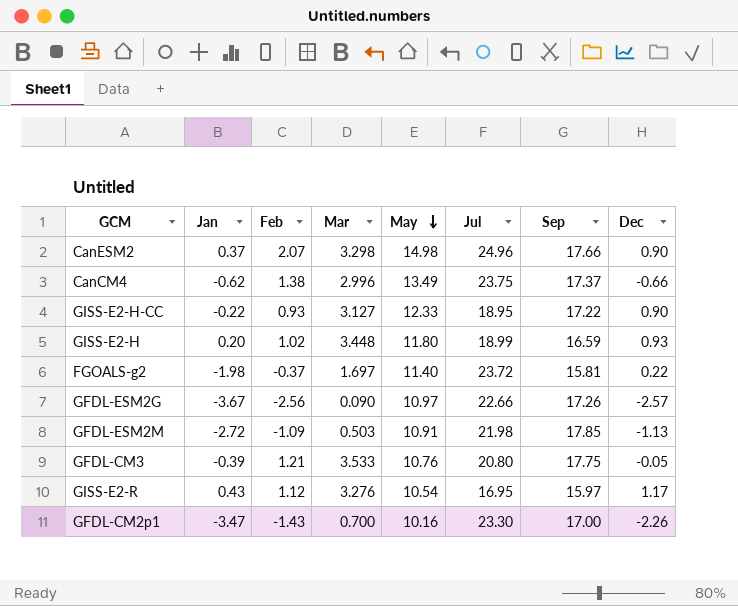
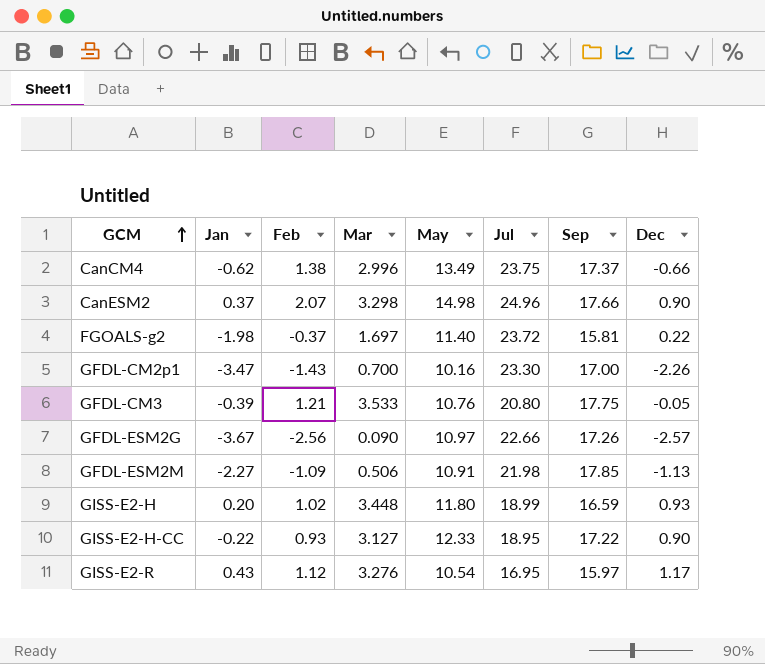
row order: May descending -> GCM ascending
GFDL-ESM2M | Jan: -2.72 -> -2.27
GFDL-ESM2M | Mar: 0.503 -> 0.506

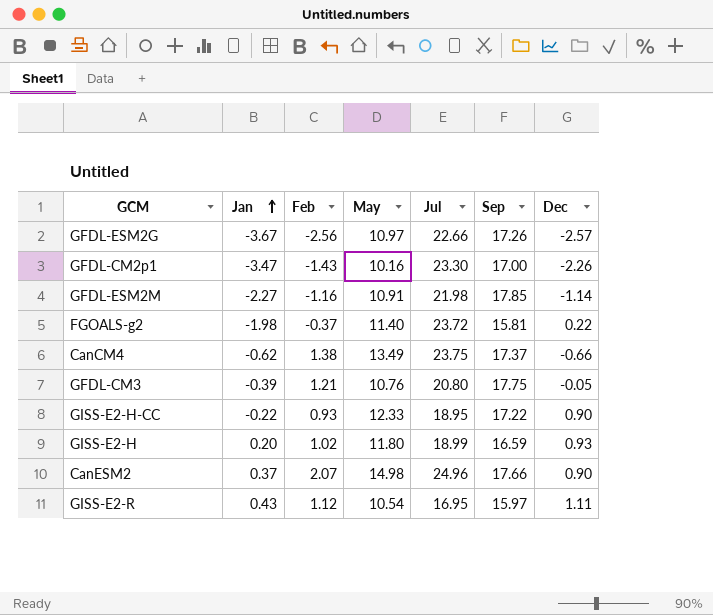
row order: GCM ascending -> Jan ascending
column Mar | position: 4 -> none
GFDL-ESM2M | Feb: -1.09 -> -1.16
GFDL-ESM2M | Dec: -1.13 -> -1.14
GISS-E2-R | Dec: 1.17 -> 1.11

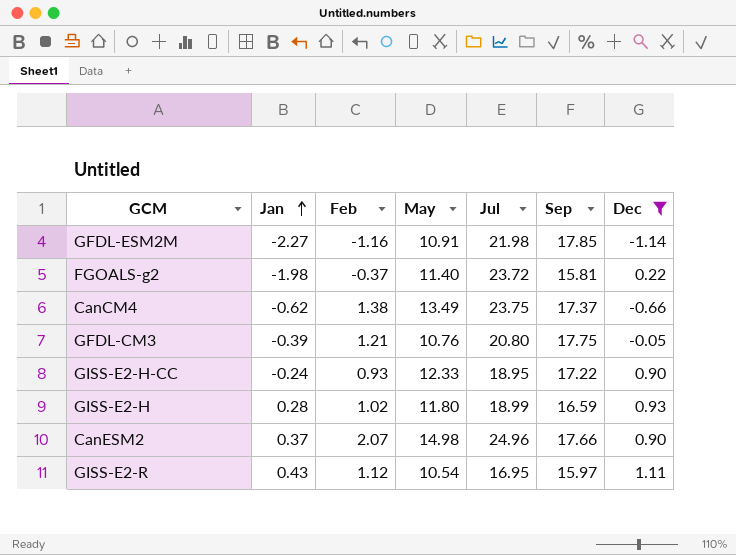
filter: none -> Dec >= -1.14
GISS-E2-H-CC | Jan: -0.22 -> -0.24
GISS-E2-H | Jan: 0.20 -> 0.28

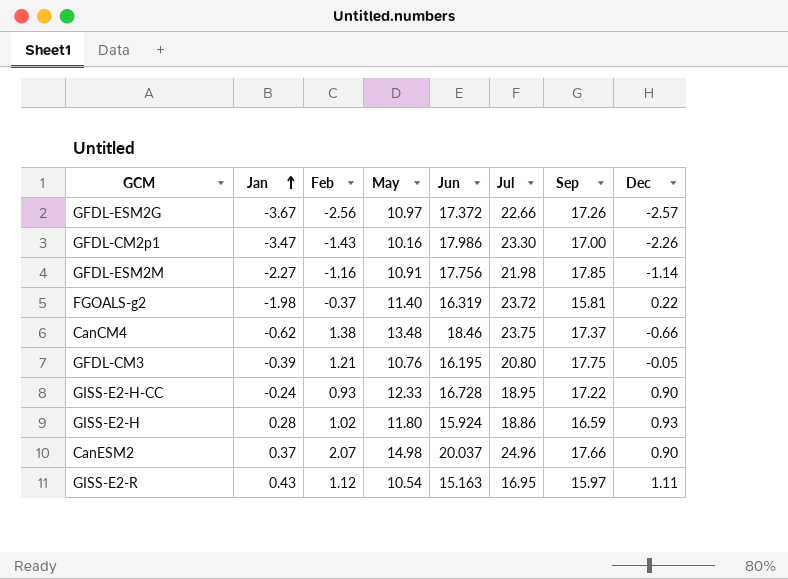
filter: Dec >= -1.14 -> none
column Jun | position: none -> 5
CanCM4 | May: 13.49 -> 13.48
GISS-E2-H | Jul: 18.99 -> 18.86

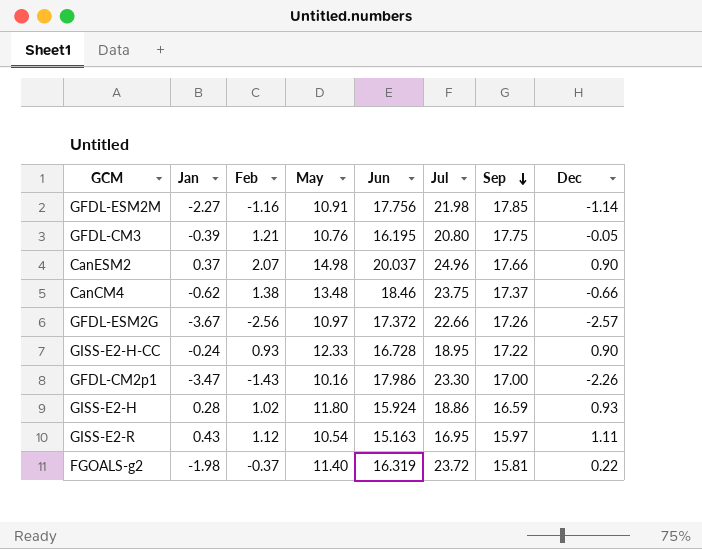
row order: Jan ascending -> Sep descending

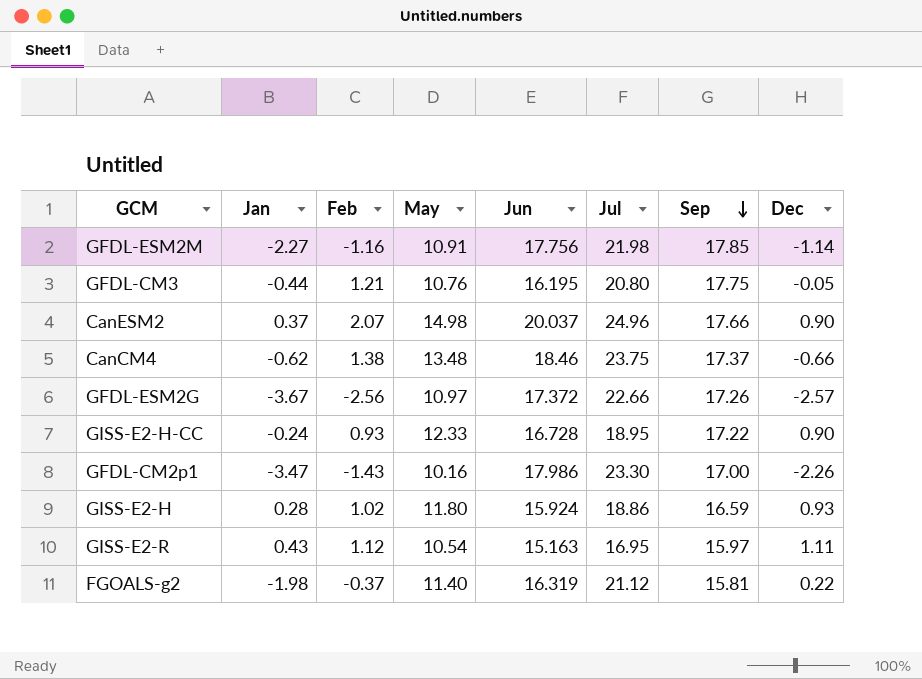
GFDL-CM3 | Jan: -0.39 -> -0.44
FGOALS-g2 | Jul: 23.72 -> 21.12

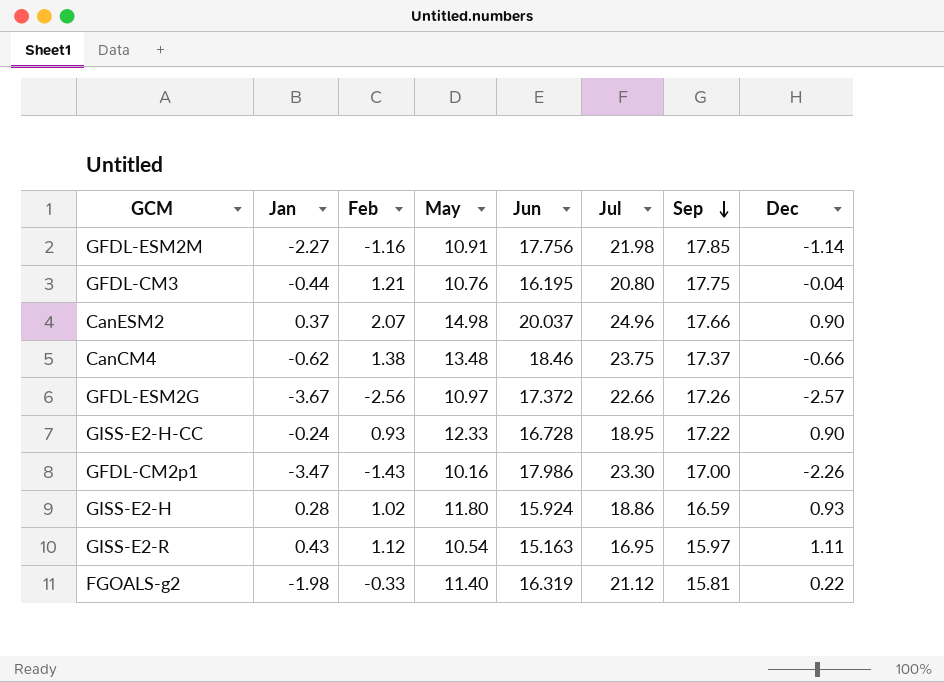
GFDL-CM3 | Dec: -0.05 -> -0.04
FGOALS-g2 | Feb: -0.37 -> -0.33

